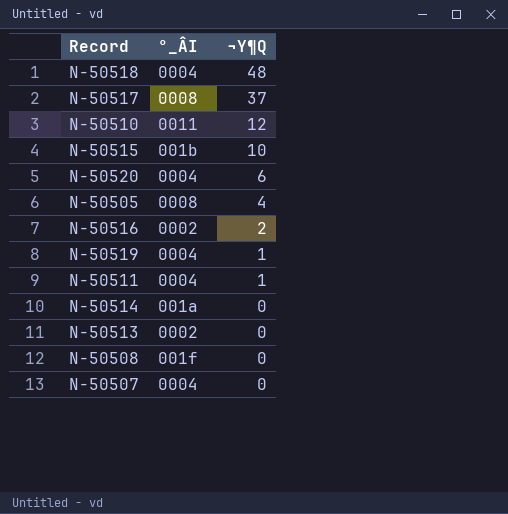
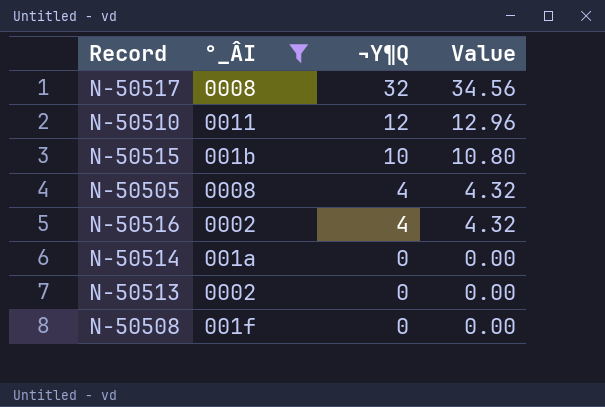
filter: none -> °_ÂI != 0004
column Value | formula: none -> [¬Y¶Q] * 1.08
N-50517 | ¬Y¶Q: 37 -> 32
N-50516 | ¬Y¶Q: 2 -> 4

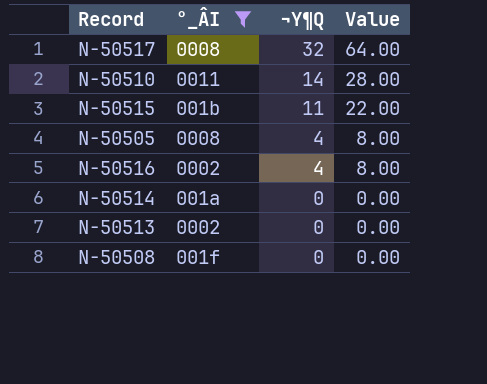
column Value | formula: [¬Y¶Q] * 1.08 -> [¬Y¶Q] * 2
N-50510 | ¬Y¶Q: 12 -> 14
N-50515 | ¬Y¶Q: 10 -> 11

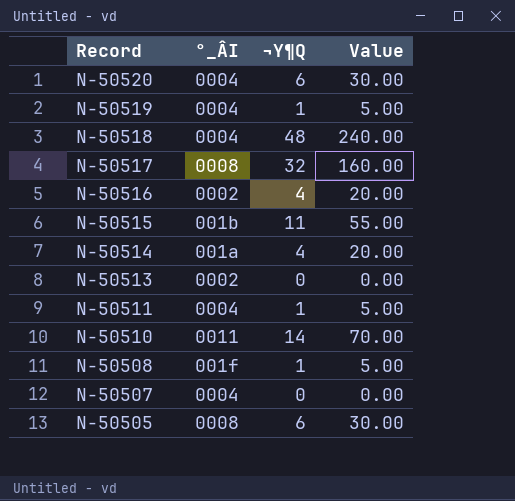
filter: °_ÂI != 0004 -> none
row order: ¬Y¶Q descending -> Record descending
column Value | formula: [¬Y¶Q] * 2 -> [¬Y¶Q] * 5
N-50514 | ¬Y¶Q: 0 -> 4
N-50508 | ¬Y¶Q: 0 -> 1
N-50505 | ¬Y¶Q: 4 -> 6

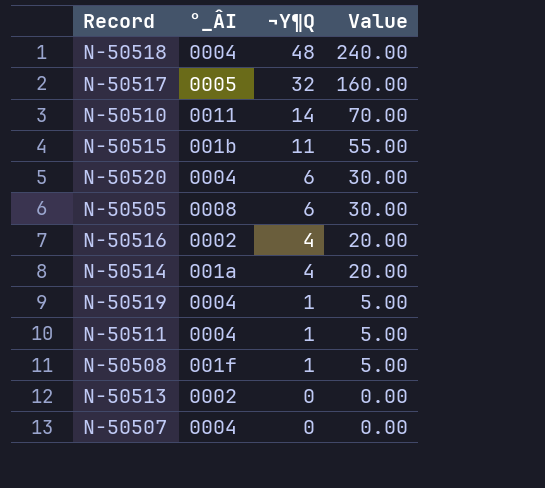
row order: Record descending -> ¬Y¶Q descending
N-50517 | °_ÂI: 0008 -> 0005

